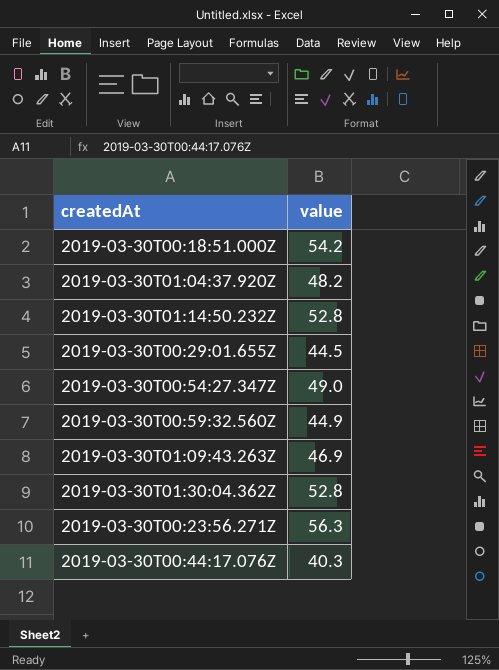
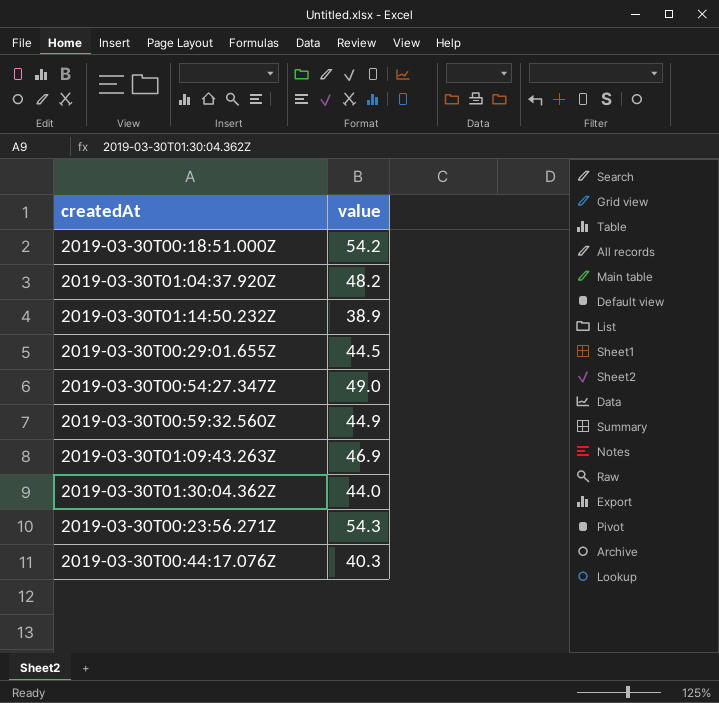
2019-03-30T01:14:50.232Z | value: 52.8 -> 38.9
2019-03-30T01:30:04.362Z | value: 52.8 -> 44.0
2019-03-30T00:23:56.271Z | value: 56.3 -> 54.3

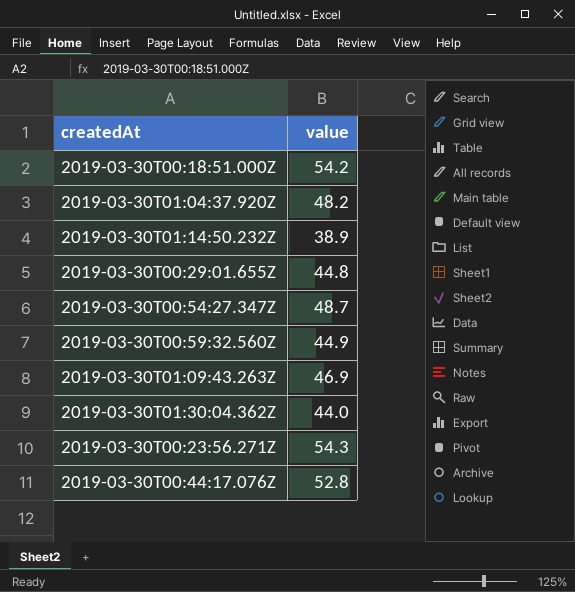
2019-03-30T00:29:01.655Z | value: 44.5 -> 44.8
2019-03-30T00:54:27.347Z | value: 49.0 -> 48.7
2019-03-30T00:44:17.076Z | value: 40.3 -> 52.8

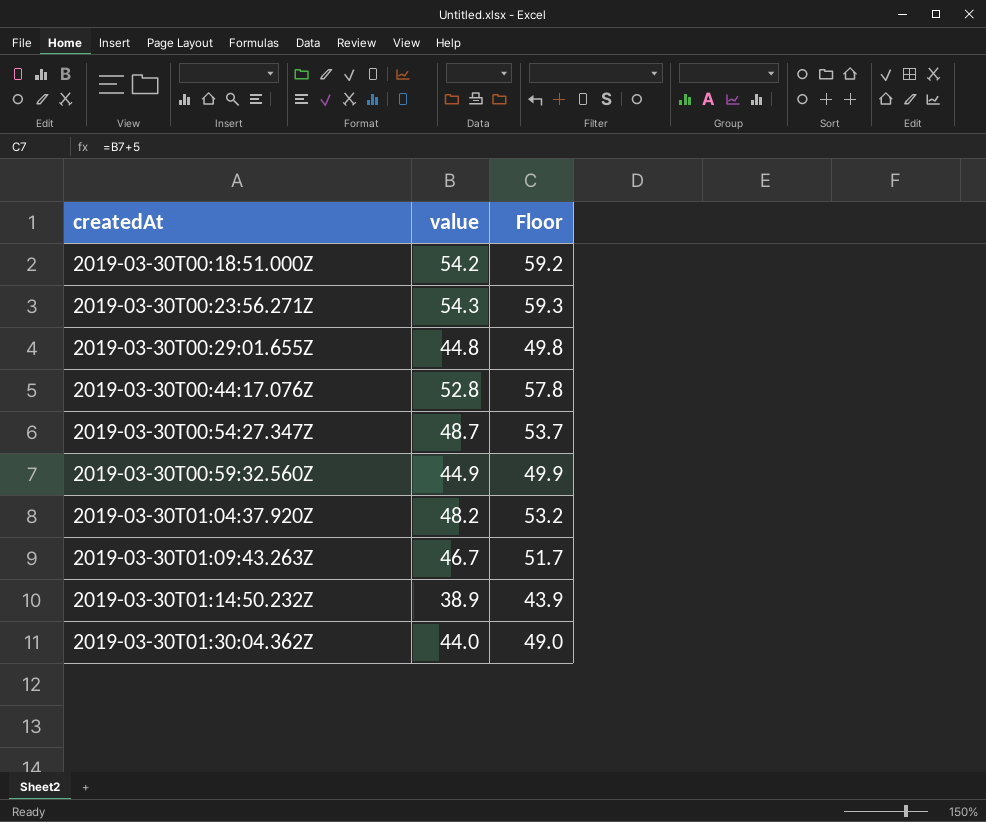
row order: none -> createdAt ascending
column Floor | formula: none -> [value] + 5
2019-03-30T01:09:43.263Z | value: 46.9 -> 46.7

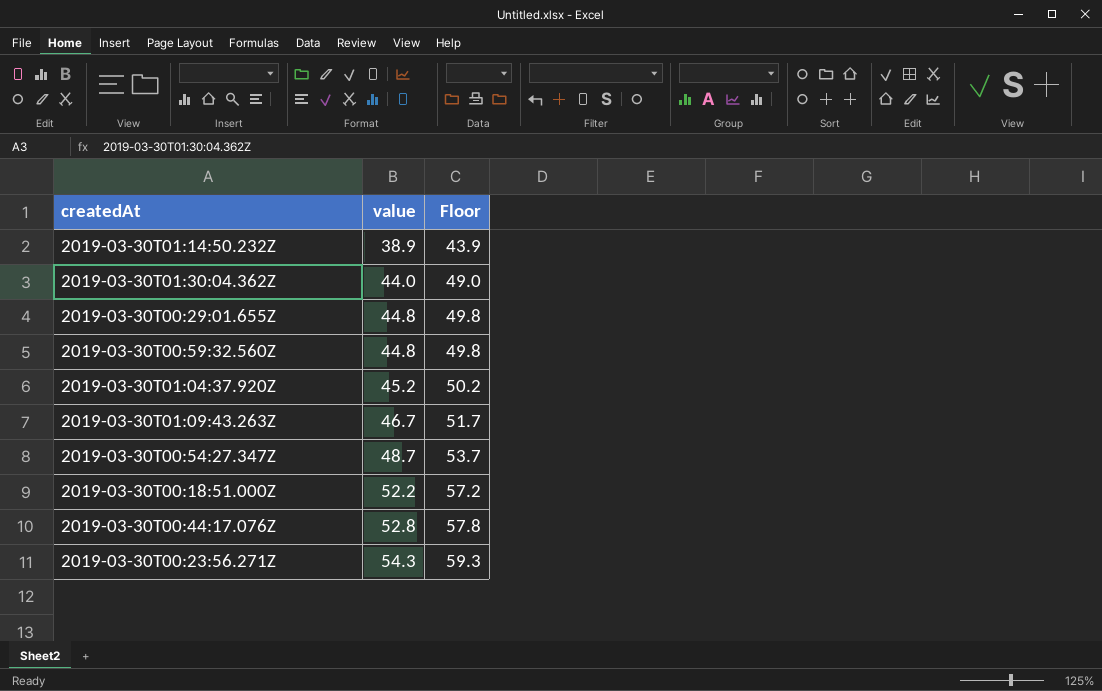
row order: createdAt ascending -> value ascending
2019-03-30T00:59:32.560Z | value: 44.9 -> 44.8
2019-03-30T00:59:32.560Z | Floor: 49.9 -> 49.8
2019-03-30T01:04:37.920Z | value: 48.2 -> 45.2
2019-03-30T01:04:37.920Z | Floor: 53.2 -> 50.2
2019-03-30T00:18:51.000Z | value: 54.2 -> 52.2
2019-03-30T00:18:51.000Z | Floor: 59.2 -> 57.2

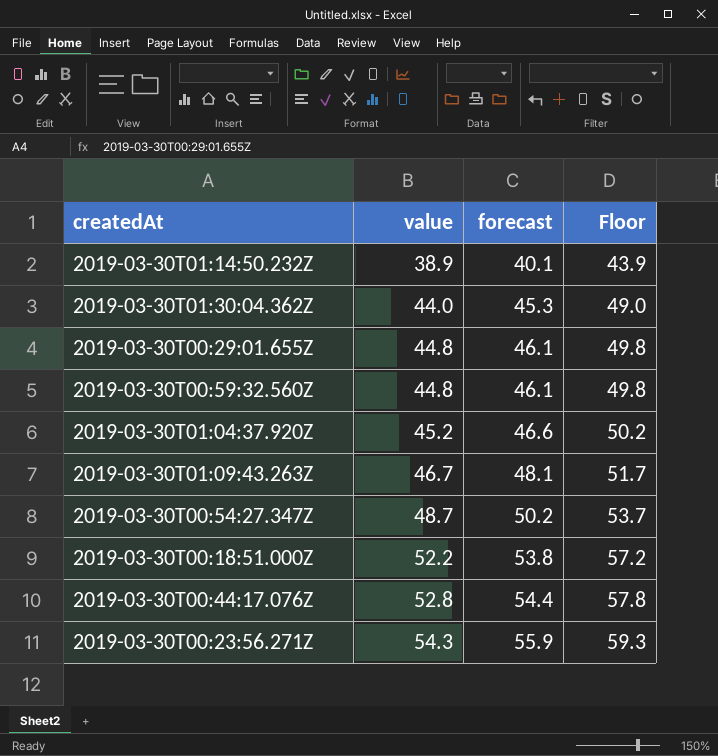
column forecast | formula: none -> [value] * 1.03

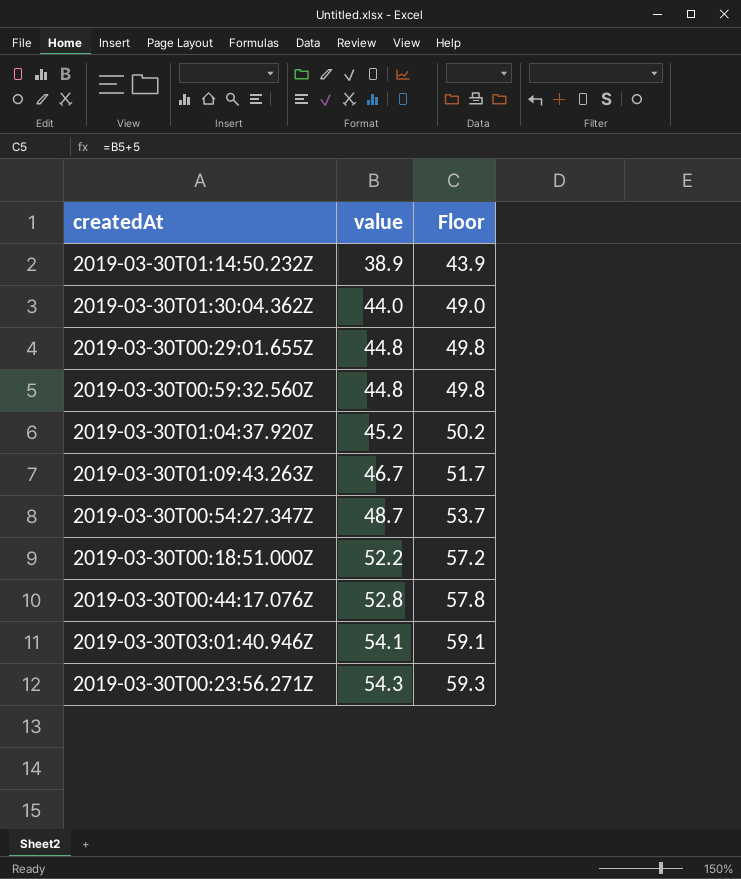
column forecast | formula: [value] * 1.03 -> none
row 2019-03-30T03:01:40.946Z: none -> 54.1 | 59.1

